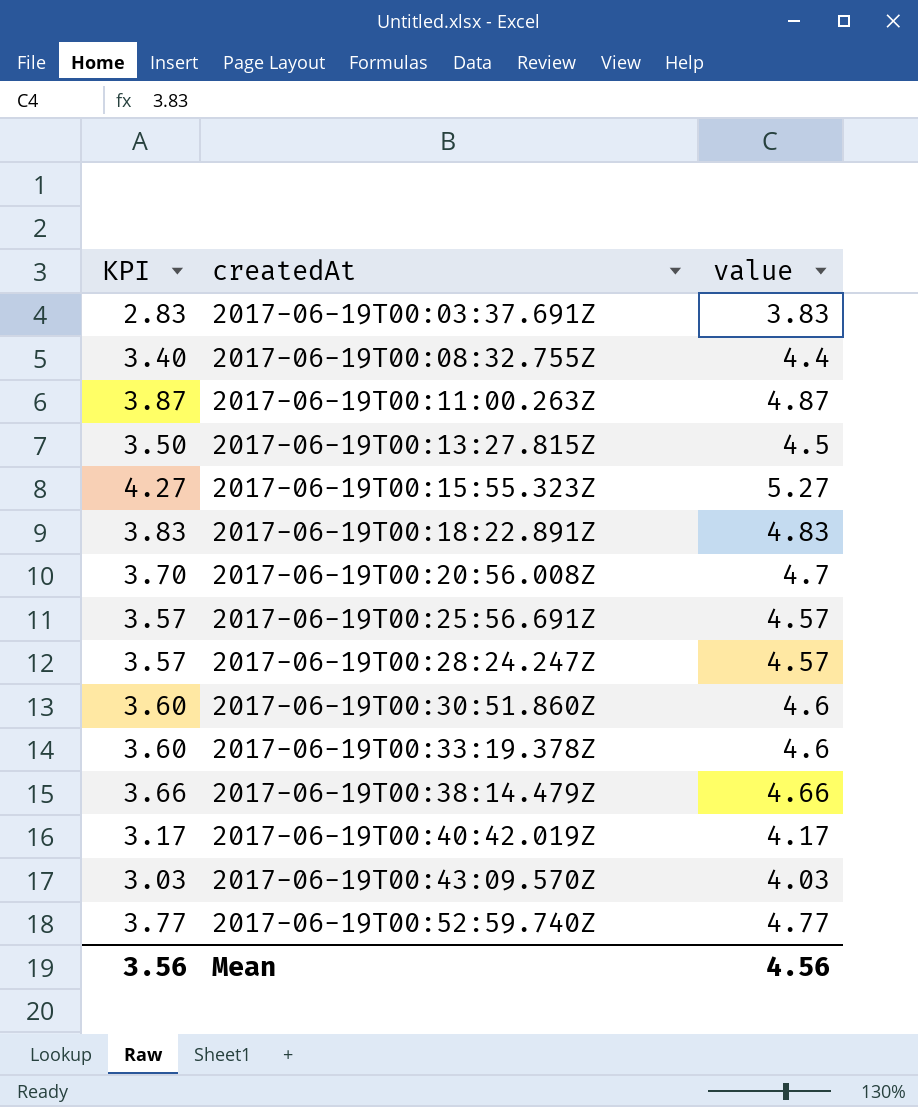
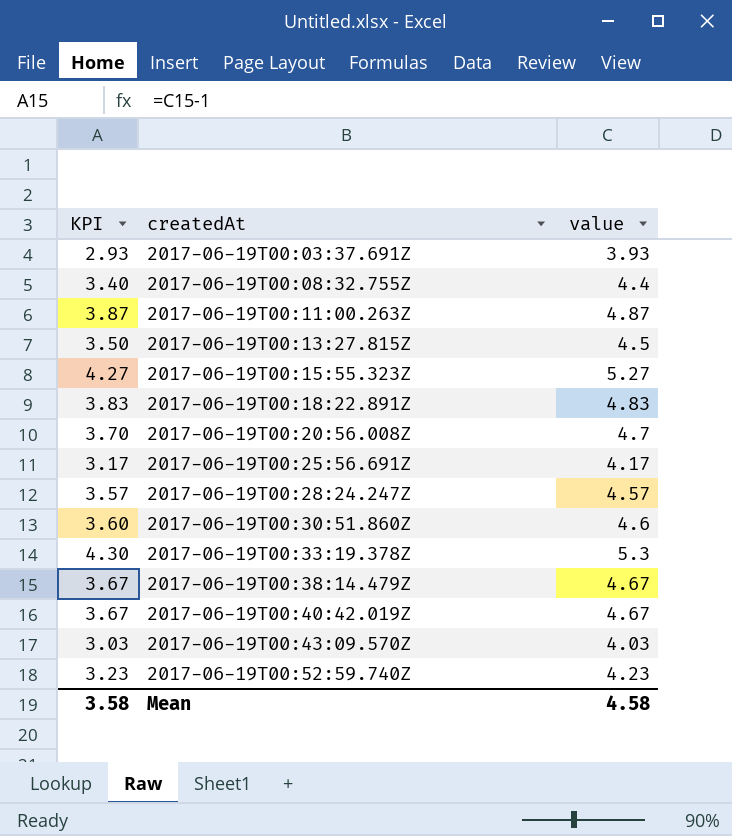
2017-06-19T00:03:37.691Z | KPI: 2.83 -> 2.93
2017-06-19T00:03:37.691Z | value: 3.83 -> 3.93
2017-06-19T00:25:56.691Z | KPI: 3.57 -> 3.17
2017-06-19T00:25:56.691Z | value: 4.57 -> 4.17
2017-06-19T00:33:19.378Z | KPI: 3.60 -> 4.30
2017-06-19T00:33:19.378Z | value: 4.6 -> 5.3
2017-06-19T00:38:14.479Z | KPI: 3.66 -> 3.67
2017-06-19T00:38:14.479Z | value: 4.66 -> 4.67
2017-06-19T00:40:42.019Z | KPI: 3.17 -> 3.67
2017-06-19T00:40:42.019Z | value: 4.17 -> 4.67
2017-06-19T00:52:59.740Z | KPI: 3.77 -> 3.23
2017-06-19T00:52:59.740Z | value: 4.77 -> 4.23
Mean | KPI: 3.56 -> 3.58
Mean | value: 4.56 -> 4.58

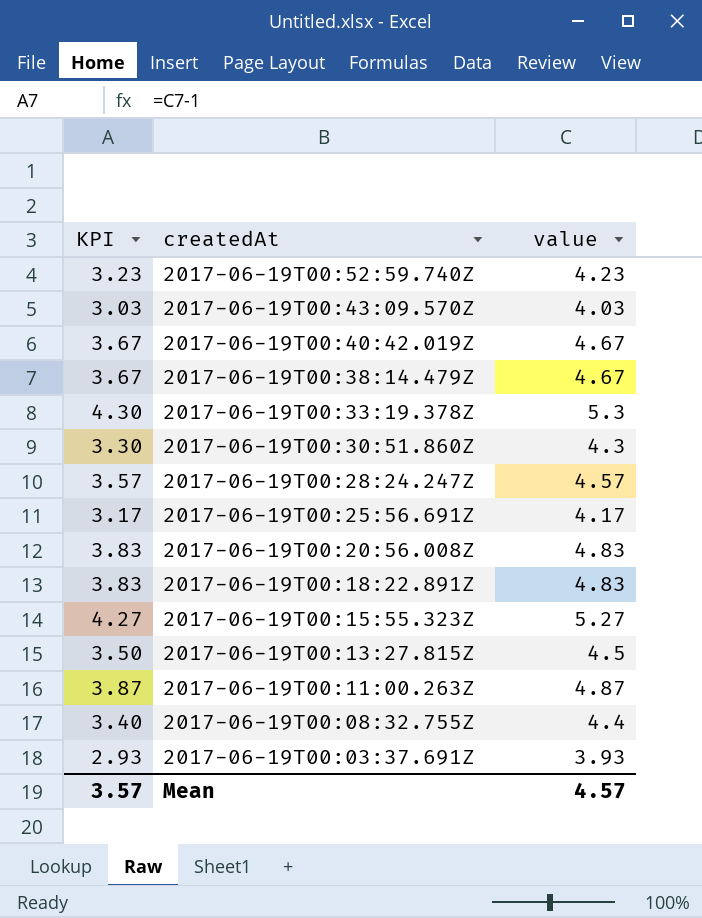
row order: createdAt ascending -> createdAt descending
2017-06-19T00:30:51.860Z | KPI: 3.60 -> 3.30
2017-06-19T00:30:51.860Z | value: 4.6 -> 4.3
2017-06-19T00:20:56.008Z | KPI: 3.70 -> 3.83
2017-06-19T00:20:56.008Z | value: 4.7 -> 4.83
Mean | KPI: 3.58 -> 3.57
Mean | value: 4.58 -> 4.57

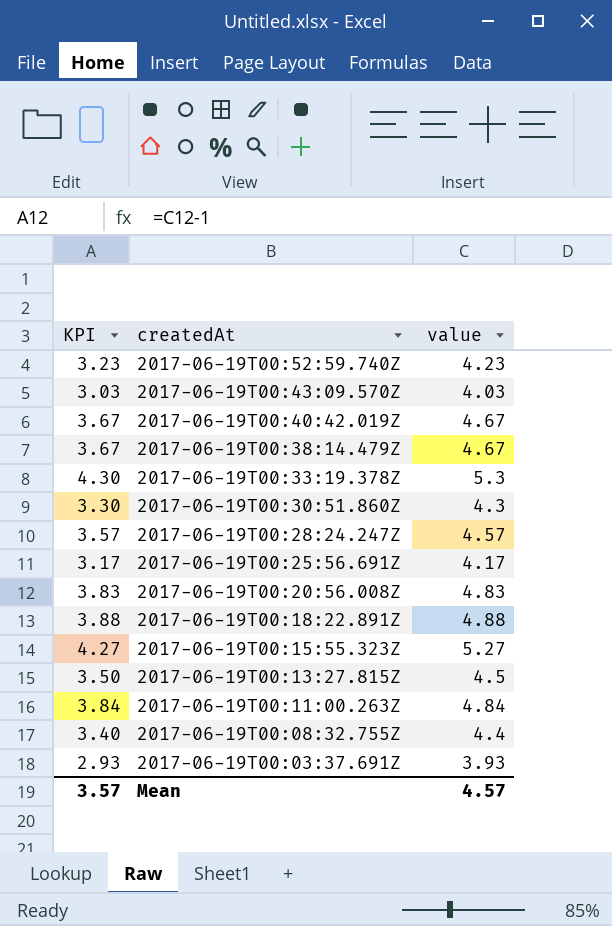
2017-06-19T00:18:22.891Z | KPI: 3.83 -> 3.88
2017-06-19T00:18:22.891Z | value: 4.83 -> 4.88
2017-06-19T00:11:00.263Z | KPI: 3.87 -> 3.84
2017-06-19T00:11:00.263Z | value: 4.87 -> 4.84

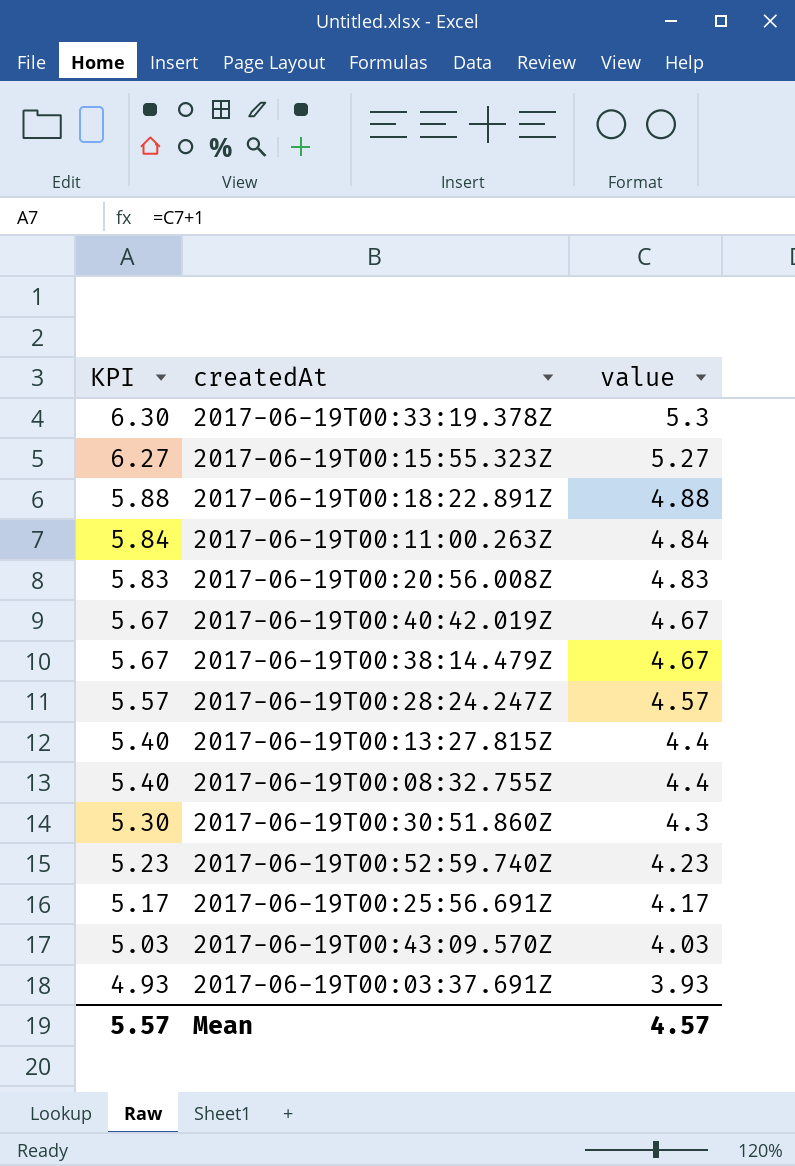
row order: createdAt descending -> KPI descending
column KPI | formula: [value] - 1 -> [value] + 1
2017-06-19T00:13:27.815Z | value: 4.5 -> 4.4
Mean | KPI: 3.57 -> 5.57

